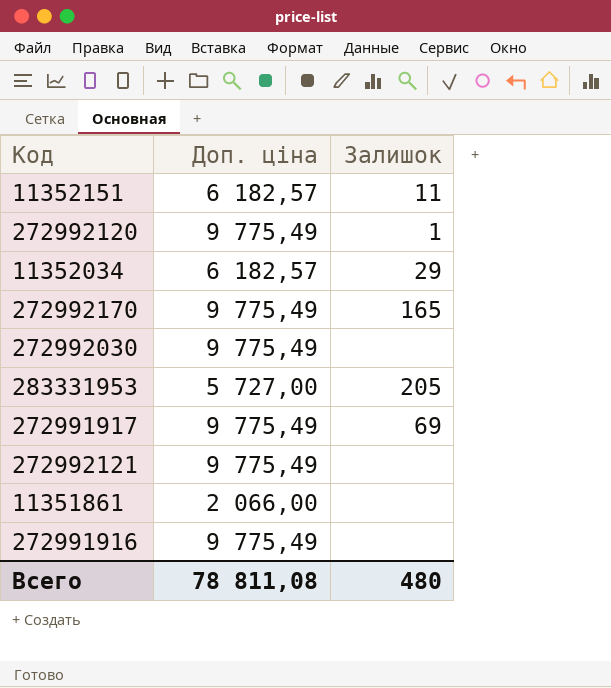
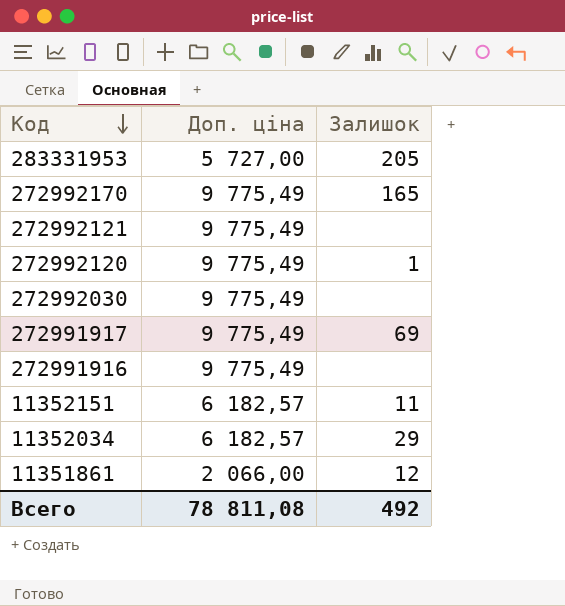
row order: none -> Код descending
11351861 | Залишок: none -> 12
Всего | Залишок: 480 -> 492

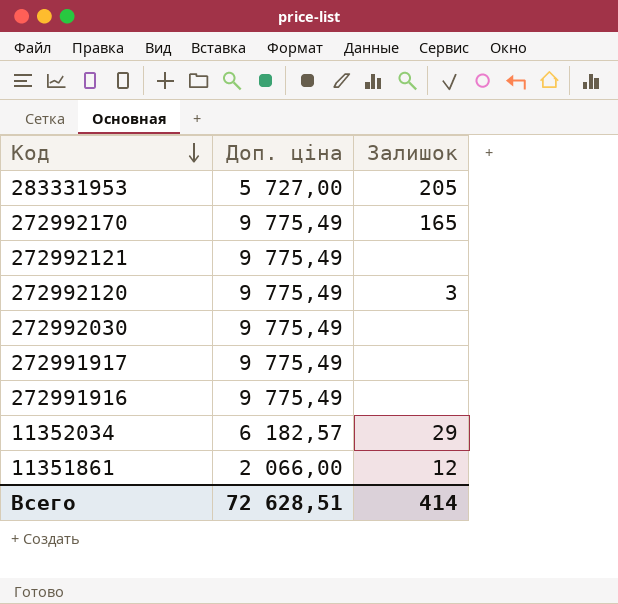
row 11352151: 6 182,57 | 11 -> none
272992120 | Залишок: 1 -> 3
272991917 | Залишок: 69 -> none
Всего | Доп. ціна: 78 811,08 -> 72 628,51
Всего | Залишок: 492 -> 414

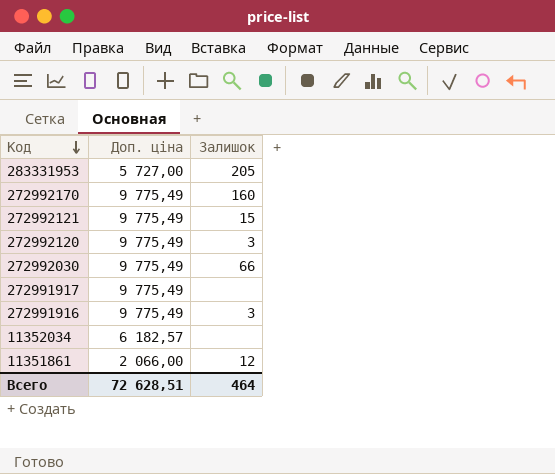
272992170 | Залишок: 165 -> 160
272992121 | Залишок: none -> 15
272992030 | Залишок: none -> 66
272991916 | Залишок: none -> 3
11352034 | Залишок: 29 -> none
Всего | Залишок: 414 -> 464

